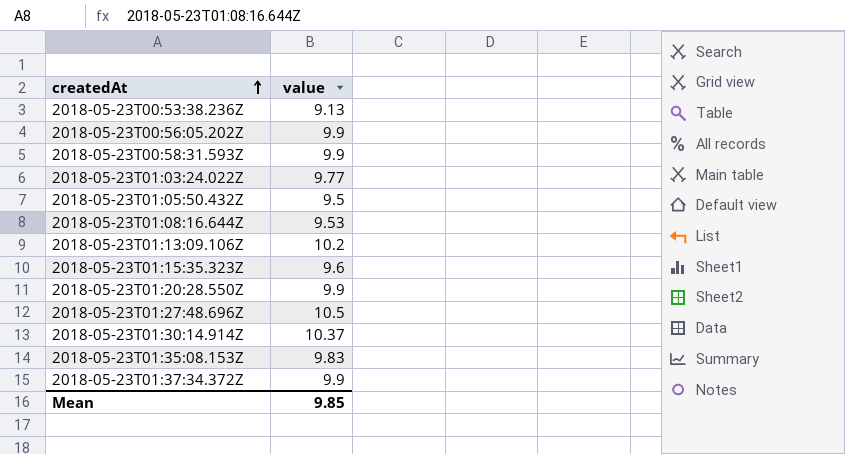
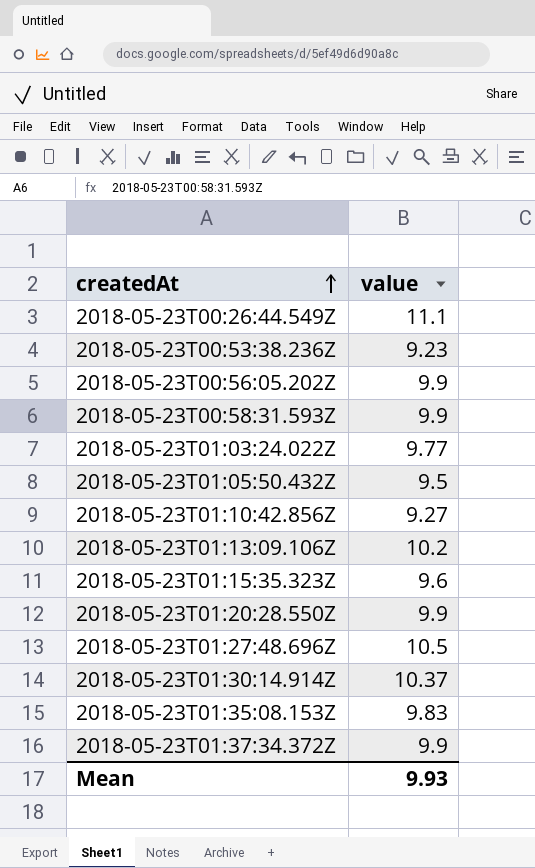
row 2018-05-23T01:08:16.644Z: 9.53 -> none
row 2018-05-23T00:26:44.549Z: none -> 11.1
2018-05-23T00:53:38.236Z | value: 9.13 -> 9.23
row 2018-05-23T01:10:42.856Z: none -> 9.27
Mean | value: 9.85 -> 9.93

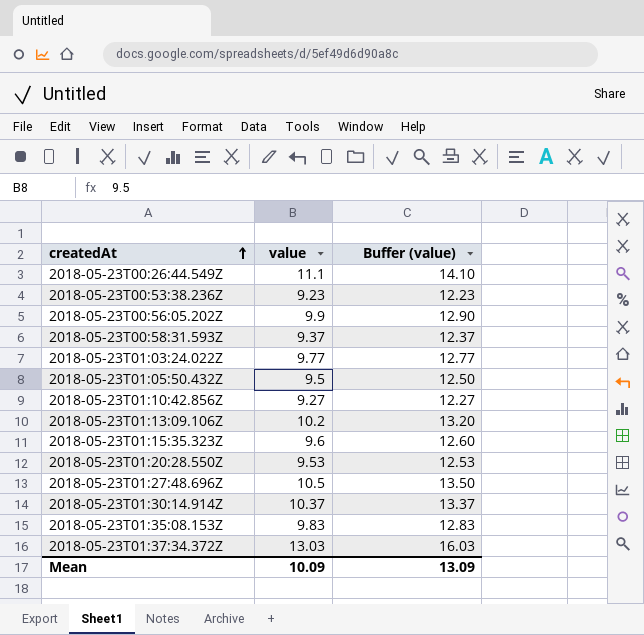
column Buffer (value) | formula: none -> [value] + 3
2018-05-23T00:58:31.593Z | value: 9.9 -> 9.37
2018-05-23T01:20:28.550Z | value: 9.9 -> 9.53
2018-05-23T01:37:34.372Z | value: 9.9 -> 13.03
Mean | value: 9.93 -> 10.09

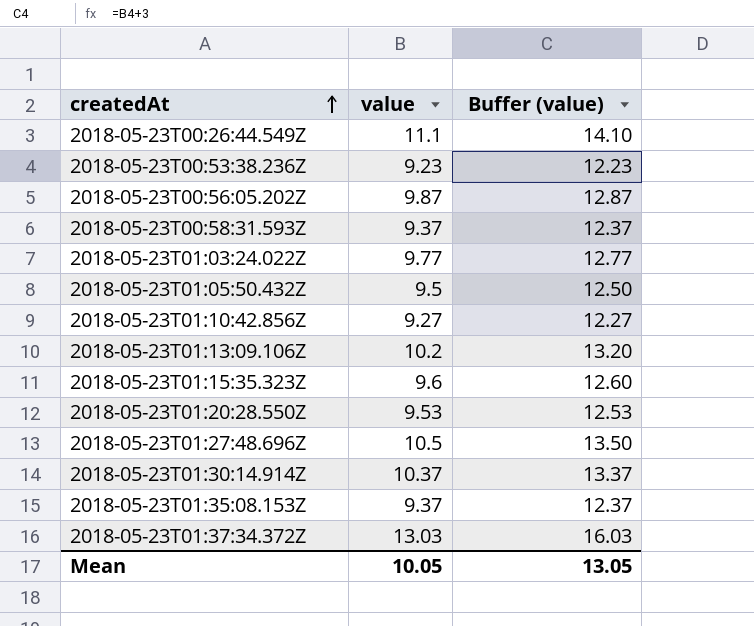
2018-05-23T00:56:05.202Z | value: 9.9 -> 9.87
2018-05-23T00:56:05.202Z | Buffer (value): 12.90 -> 12.87
2018-05-23T01:35:08.153Z | value: 9.83 -> 9.37
2018-05-23T01:35:08.153Z | Buffer (value): 12.83 -> 12.37
Mean | value: 10.09 -> 10.05
Mean | Buffer (value): 13.09 -> 13.05

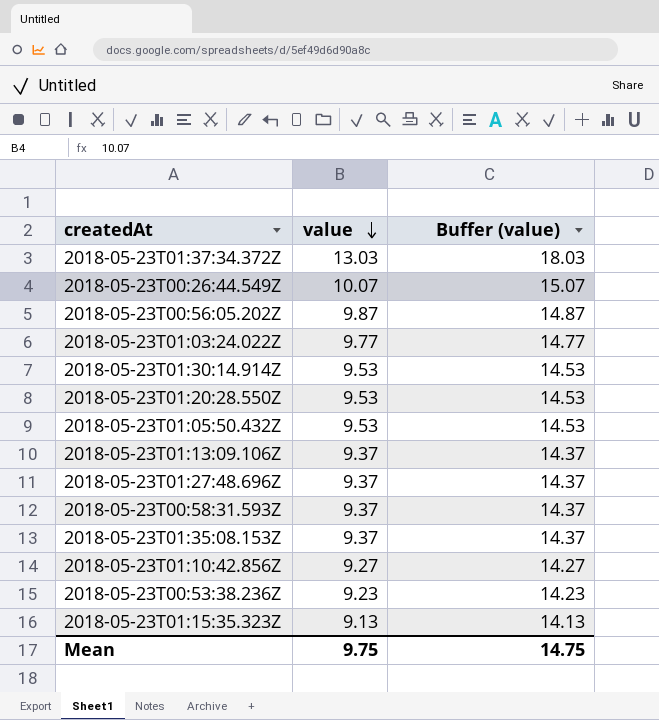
row order: createdAt ascending -> value descending
column Buffer (value) | formula: [value] + 3 -> [value] + 5
2018-05-23T00:26:44.549Z | value: 11.1 -> 10.07
2018-05-23T01:30:14.914Z | value: 10.37 -> 9.53
2018-05-23T01:05:50.432Z | value: 9.5 -> 9.53
2018-05-23T01:13:09.106Z | value: 10.2 -> 9.37
2018-05-23T01:27:48.696Z | value: 10.5 -> 9.37
2018-05-23T01:15:35.323Z | value: 9.6 -> 9.13
Mean | value: 10.05 -> 9.75
Mean | Buffer (value): 13.05 -> 14.75

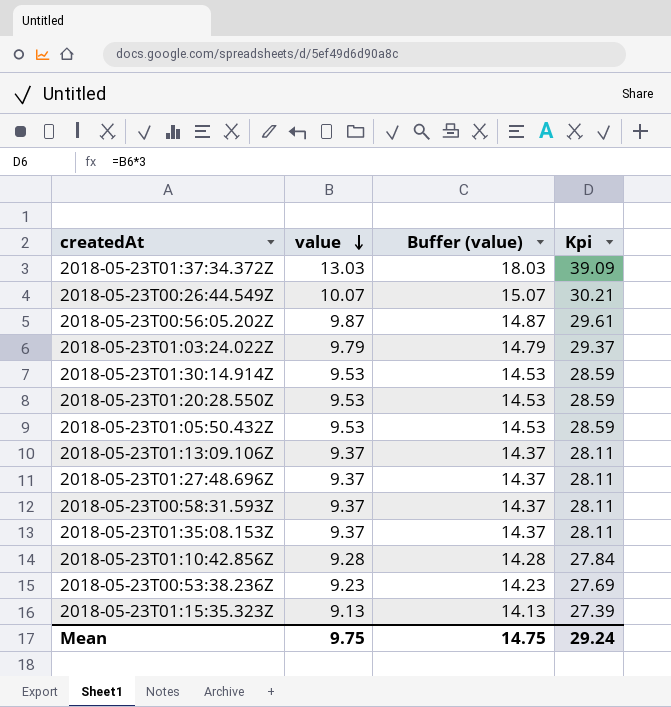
column Kpi | formula: none -> [value] * 3
2018-05-23T01:03:24.022Z | value: 9.77 -> 9.79
2018-05-23T01:03:24.022Z | Buffer (value): 14.77 -> 14.79
2018-05-23T01:10:42.856Z | value: 9.27 -> 9.28
2018-05-23T01:10:42.856Z | Buffer (value): 14.27 -> 14.28

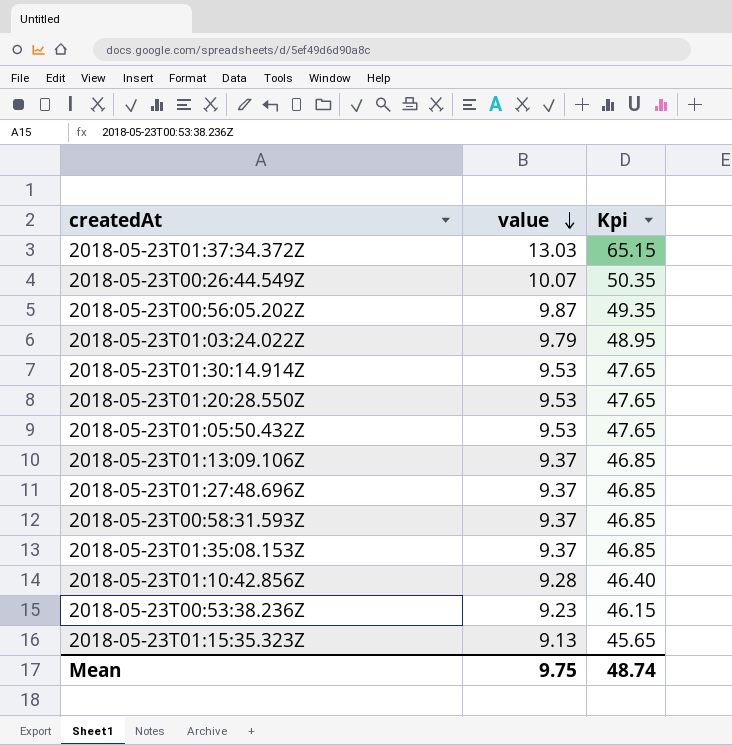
column Buffer (value) | formula: [value] + 5 -> none
column Kpi | formula: [value] * 3 -> [value] * 5
Mean | Kpi: 29.24 -> 48.74

